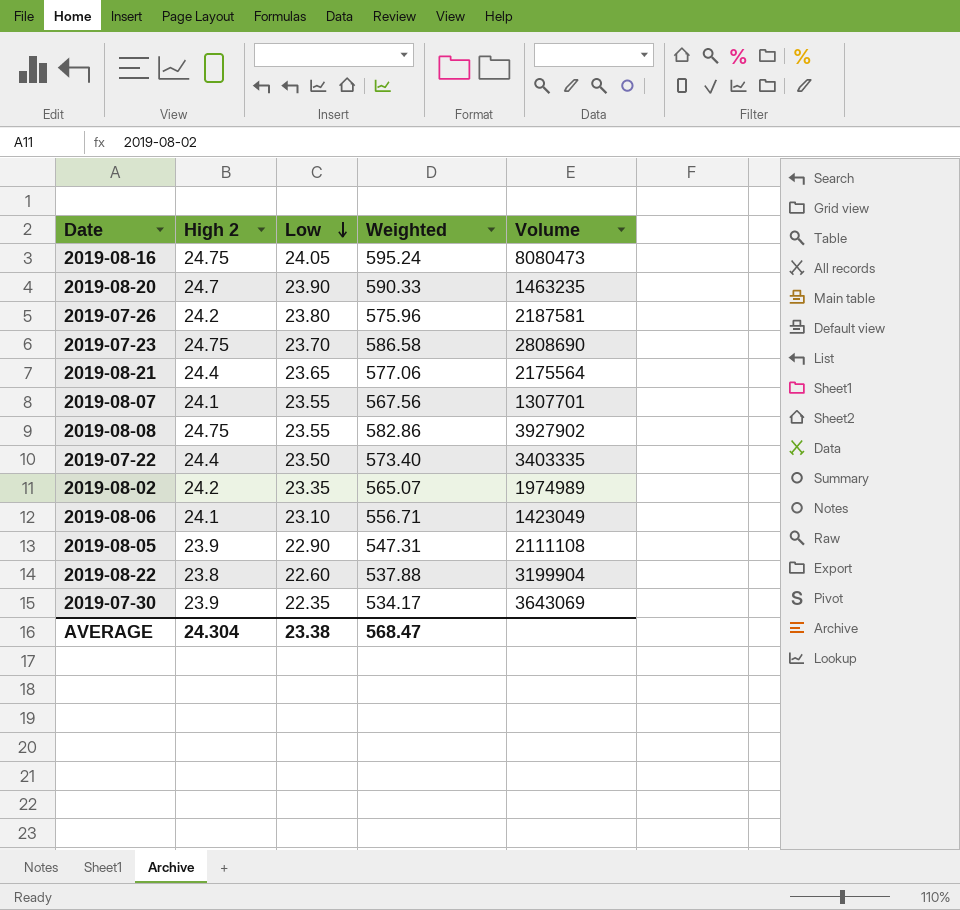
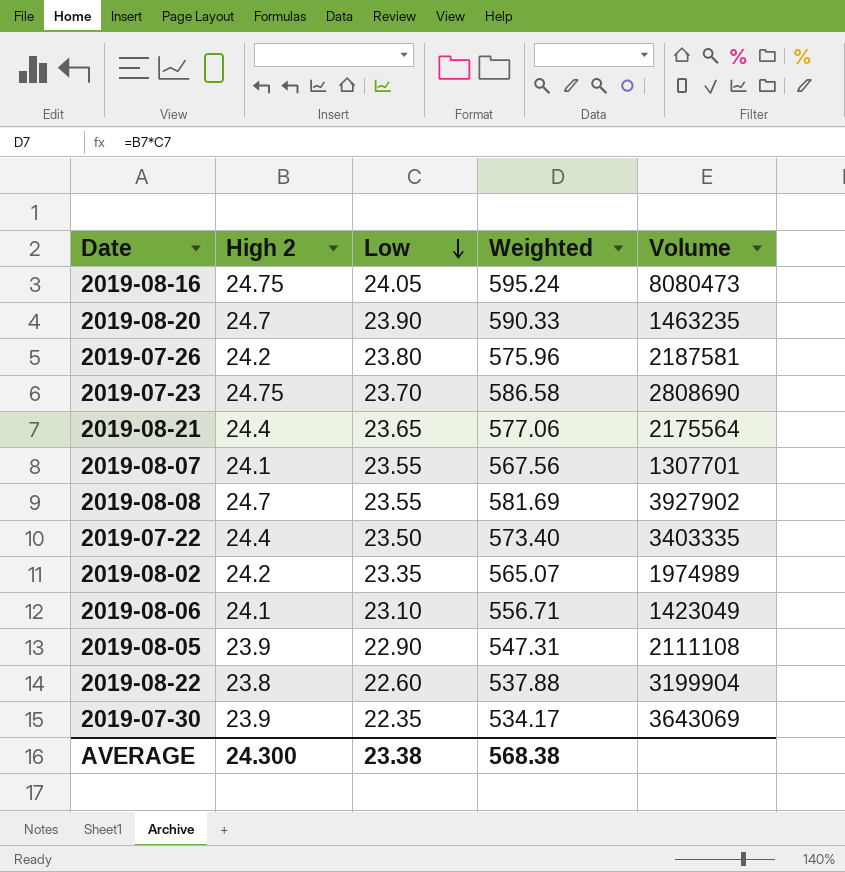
2019-08-08 | High 2: 24.75 -> 24.7
2019-08-08 | Weighted: 582.86 -> 581.69
AVERAGE | High 2: 24.304 -> 24.300
AVERAGE | Weighted: 568.47 -> 568.38

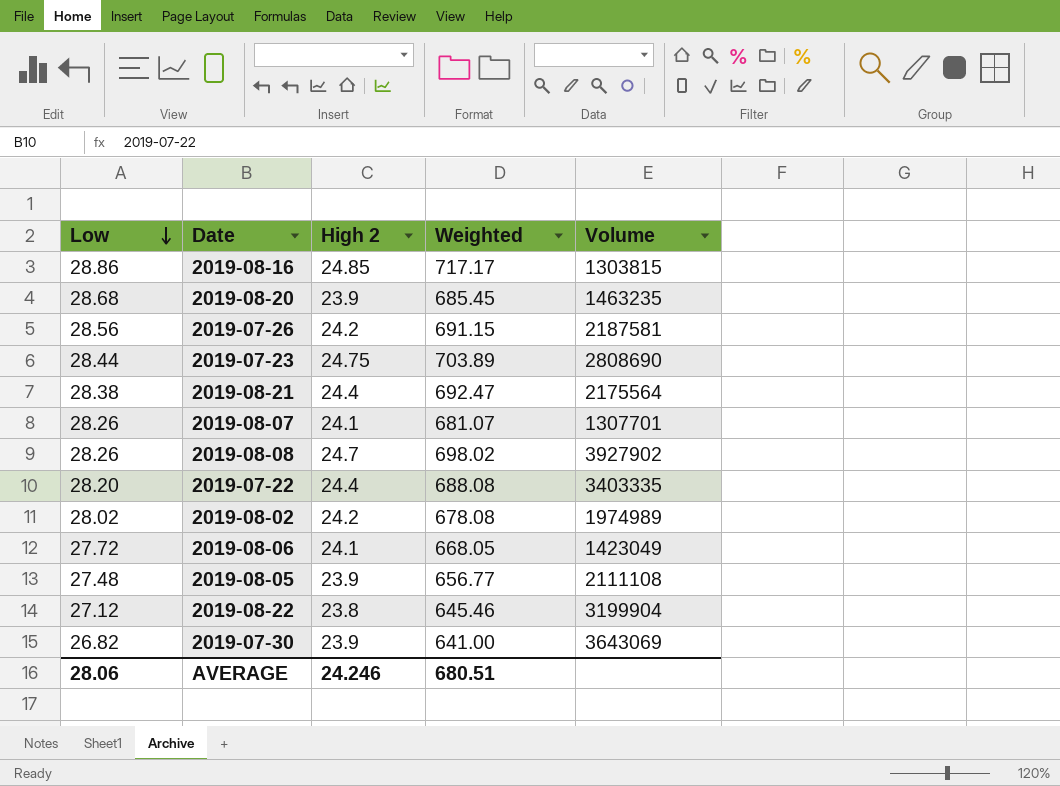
column Low | position: 3 -> 1
2019-08-16 | Low: 24.05 -> 28.86
2019-08-16 | High 2: 24.75 -> 24.85
2019-08-16 | Weighted: 595.24 -> 717.17
2019-08-16 | Volume: 8080473 -> 1303815
2019-08-20 | Low: 23.90 -> 28.68
2019-08-20 | High 2: 24.7 -> 23.9
2019-08-20 | Weighted: 590.33 -> 685.45
2019-07-26 | Low: 23.80 -> 28.56
2019-07-26 | Weighted: 575.96 -> 691.15
2019-07-23 | Low: 23.70 -> 28.44
2019-07-23 | Weighted: 586.58 -> 703.89
2019-08-21 | Low: 23.65 -> 28.38
2019-08-21 | Weighted: 577.06 -> 692.47
2019-08-07 | Low: 23.55 -> 28.26
2019-08-07 | Weighted: 567.56 -> 681.07
2019-08-08 | Low: 23.55 -> 28.26
2019-08-08 | Weighted: 581.69 -> 698.02
2019-07-22 | Low: 23.50 -> 28.20
2019-07-22 | Weighted: 573.40 -> 688.08
2019-08-02 | Low: 23.35 -> 28.02
2019-08-02 | Weighted: 565.07 -> 678.08
2019-08-06 | Low: 23.10 -> 27.72
2019-08-06 | Weighted: 556.71 -> 668.05
2019-08-05 | Low: 22.90 -> 27.48
2019-08-05 | Weighted: 547.31 -> 656.77
2019-08-22 | Low: 22.60 -> 27.12
2019-08-22 | Weighted: 537.88 -> 645.46
2019-07-30 | Low: 22.35 -> 26.82
2019-07-30 | Weighted: 534.17 -> 641.00
AVERAGE | Low: 23.38 -> 28.06
AVERAGE | High 2: 24.300 -> 24.246
AVERAGE | Weighted: 568.38 -> 680.51

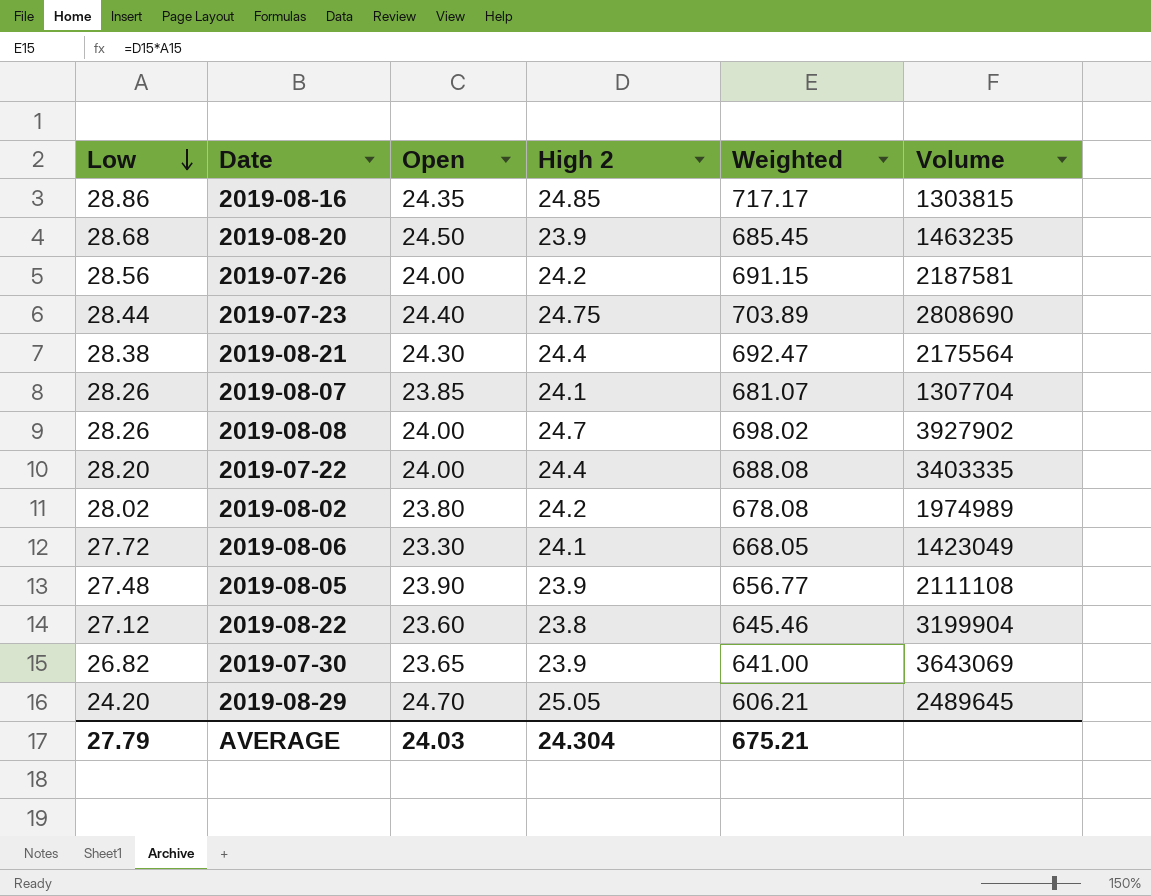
column Open | position: none -> 3
2019-08-07 | Volume: 1307701 -> 1307704
row 2019-08-29: none -> 24.20 | 24.70 | 25.05 | 606.21 | 2489645
AVERAGE | Low: 28.06 -> 27.79
AVERAGE | High 2: 24.246 -> 24.304
AVERAGE | Weighted: 680.51 -> 675.21

